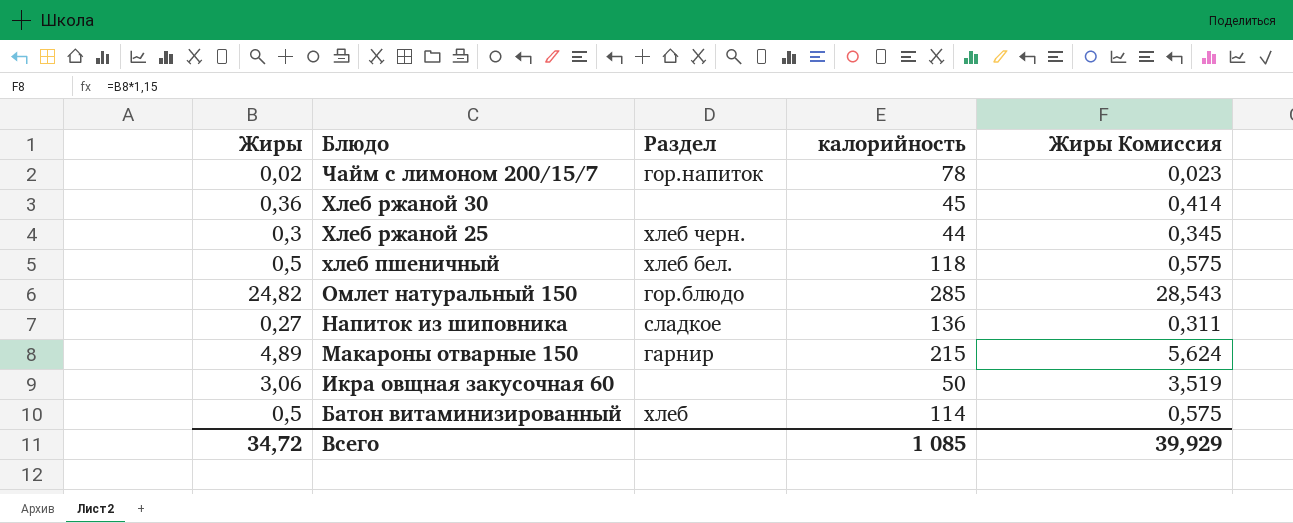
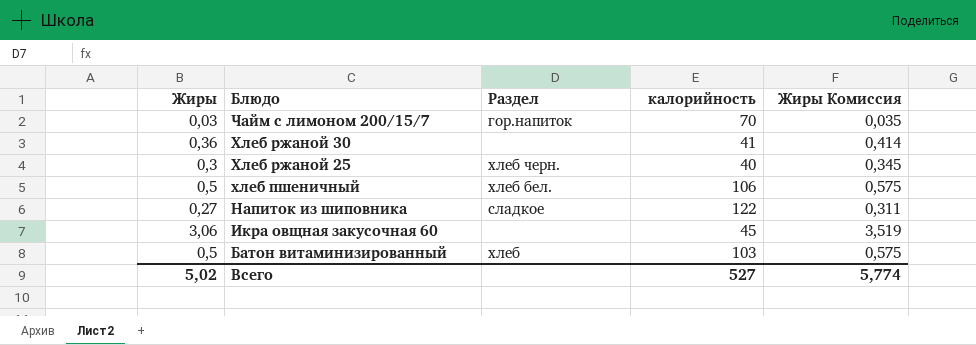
row Омлет натуральный 150: 24,82 | гор.блюдо | 285 | 28,543 -> none
row Макароны отварные 150: 4,89 | гарнир | 215 | 5,624 -> none
Чайм с лимоном 200/15/7 | Жиры: 0,02 -> 0,03
Чайм с лимоном 200/15/7 | калорийность: 78 -> 70
Чайм с лимоном 200/15/7 | Жиры Комиссия: 0,023 -> 0,035
Хлеб ржаной 30 | калорийность: 45 -> 41
Хлеб ржаной 25 | калорийность: 44 -> 40
хлеб пшеничный | калорийность: 118 -> 106
Напиток из шиповника | калорийность: 136 -> 122
Икра овщная закусочная 60 | калорийность: 50 -> 45
Батон витаминизированный | калорийность: 114 -> 103
Всего | Жиры: 34,72 -> 5,02
Всего | калорийность: 1 085 -> 527
Всего | Жиры Комиссия: 39,929 -> 5,774

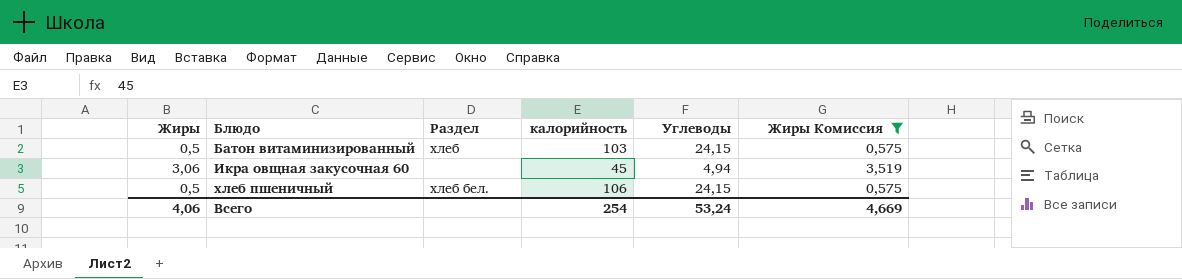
filter: none -> Жиры Комиссия >= 0,575
row order: Блюдо descending -> Блюдо ascending
column Углеводы | position: none -> 5
Всего | Жиры: 5,02 -> 4,06
Всего | калорийность: 527 -> 254
Всего | Жиры Комиссия: 5,774 -> 4,669

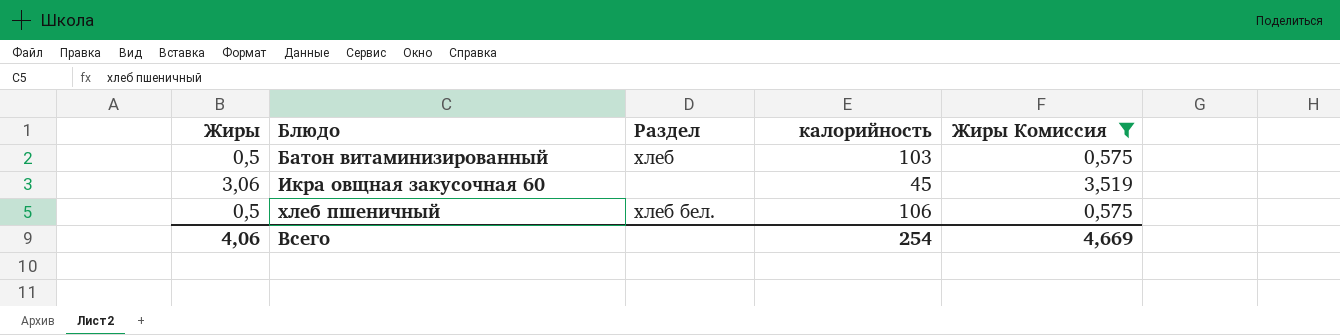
column Углеводы | position: 5 -> none

